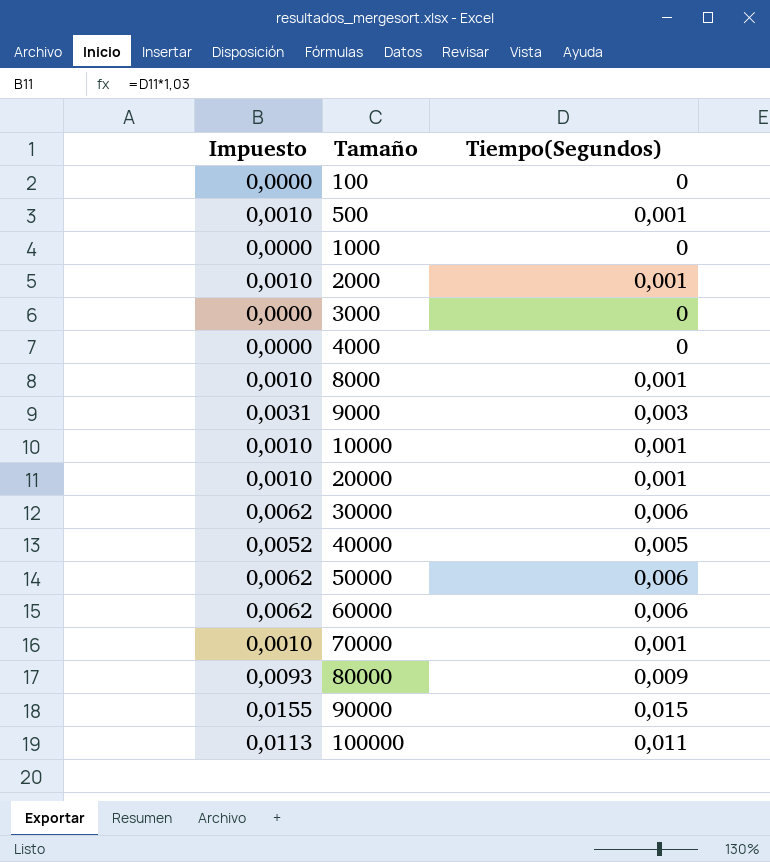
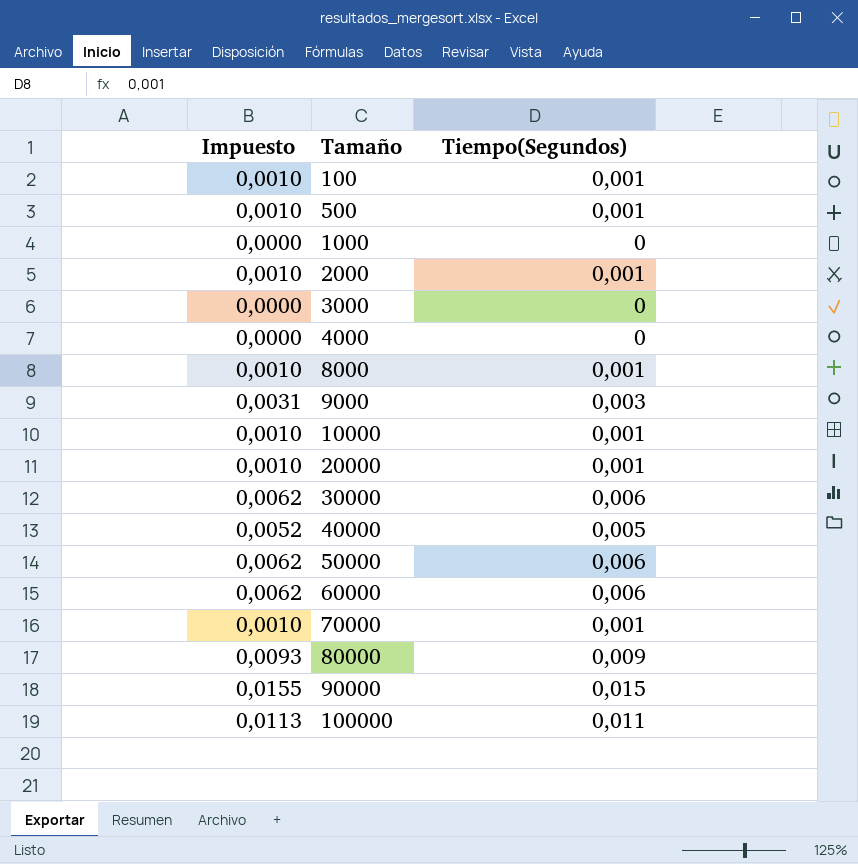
100 | Impuesto: 0,0000 -> 0,0010
100 | Tiempo(Segundos): 0 -> 0,001

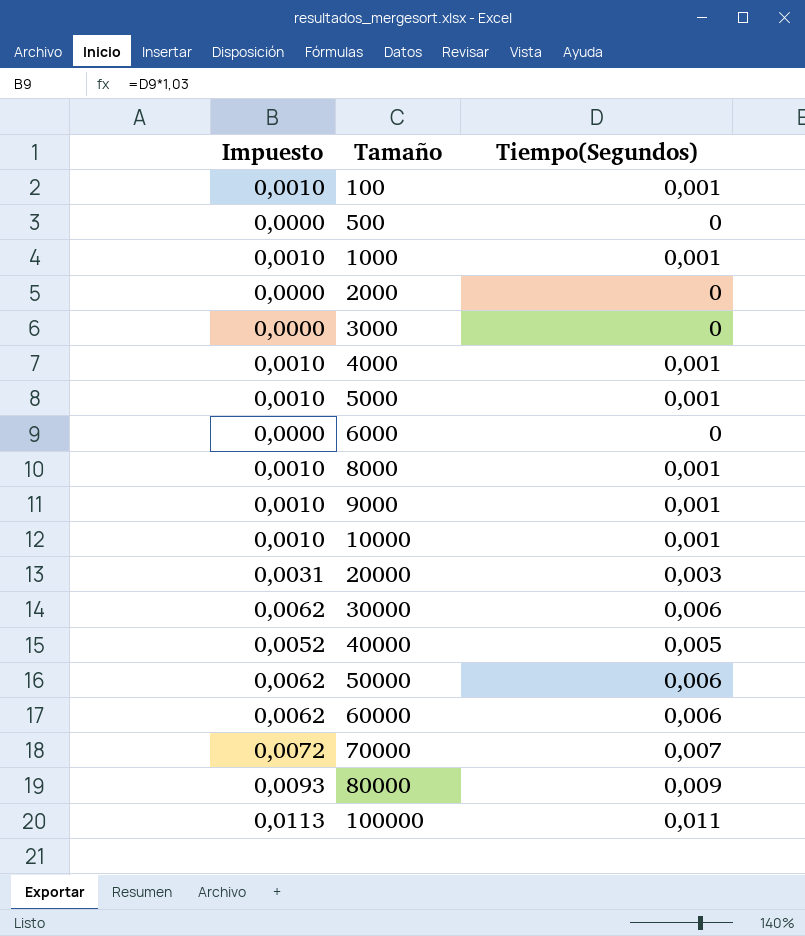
row 90000: 0,0155 | 0,015 -> none
500 | Impuesto: 0,0010 -> 0,0000
500 | Tiempo(Segundos): 0,001 -> 0
1000 | Impuesto: 0,0000 -> 0,0010
1000 | Tiempo(Segundos): 0 -> 0,001
2000 | Impuesto: 0,0010 -> 0,0000
2000 | Tiempo(Segundos): 0,001 -> 0
4000 | Impuesto: 0,0000 -> 0,0010
4000 | Tiempo(Segundos): 0 -> 0,001
row 5000: none -> 0,0010 | 0,001
row 6000: none -> 0,0000 | 0
9000 | Impuesto: 0,0031 -> 0,0010
9000 | Tiempo(Segundos): 0,003 -> 0,001
20000 | Impuesto: 0,0010 -> 0,0031
20000 | Tiempo(Segundos): 0,001 -> 0,003
70000 | Impuesto: 0,0010 -> 0,0072
70000 | Tiempo(Segundos): 0,001 -> 0,007

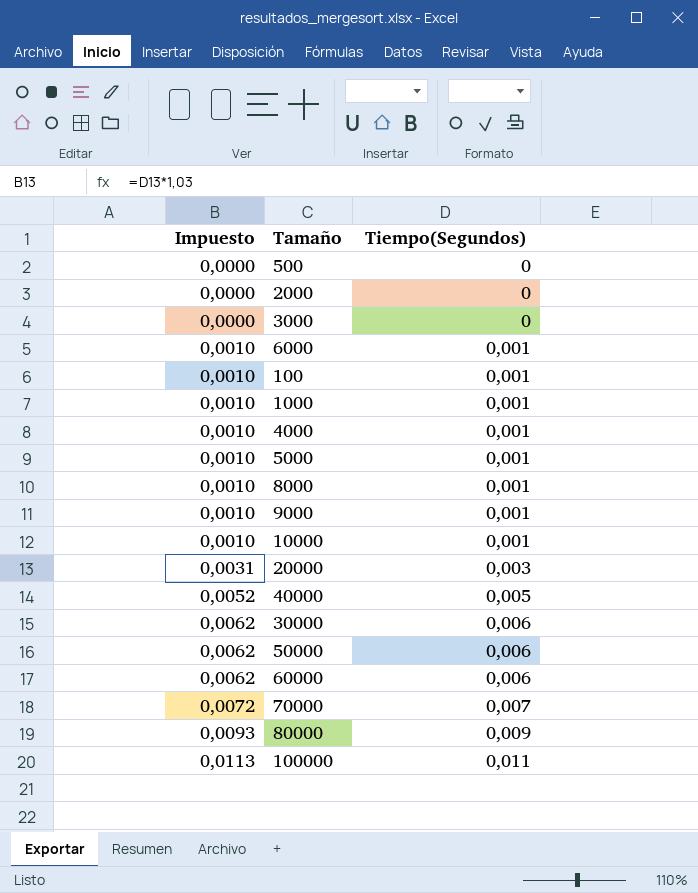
row order: Tamaño ascending -> Impuesto ascending
6000 | Impuesto: 0,0000 -> 0,0010
6000 | Tiempo(Segundos): 0 -> 0,001

